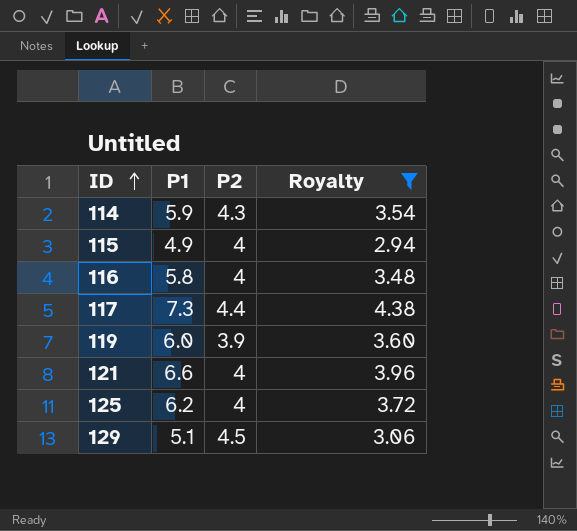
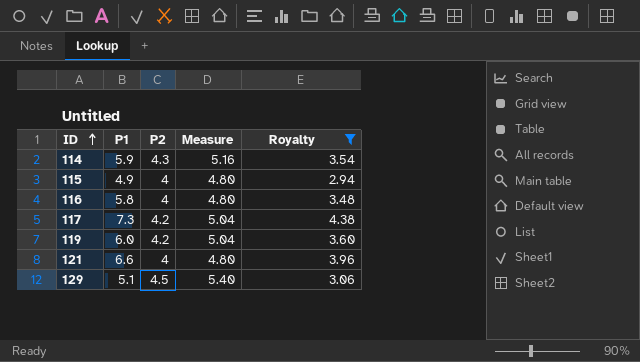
column Measure | formula: none -> [P2] * 1.2
row 125: 6.2 | 4 | 3.72 -> none
117 | P2: 4.4 -> 4.2
119 | P2: 3.9 -> 4.2

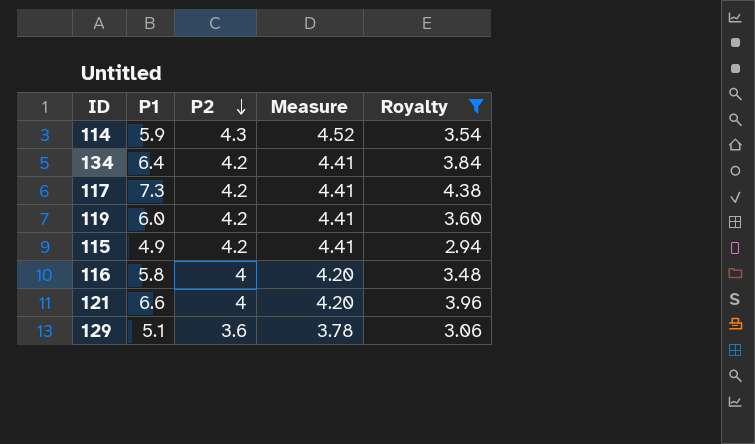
row order: ID ascending -> P2 descending
column Measure | formula: [P2] * 1.2 -> [P2] * 1.05
row 134: none -> 6.4 | 4.2 | 4.41 | 3.84
115 | P2: 4 -> 4.2
129 | P2: 4.5 -> 3.6

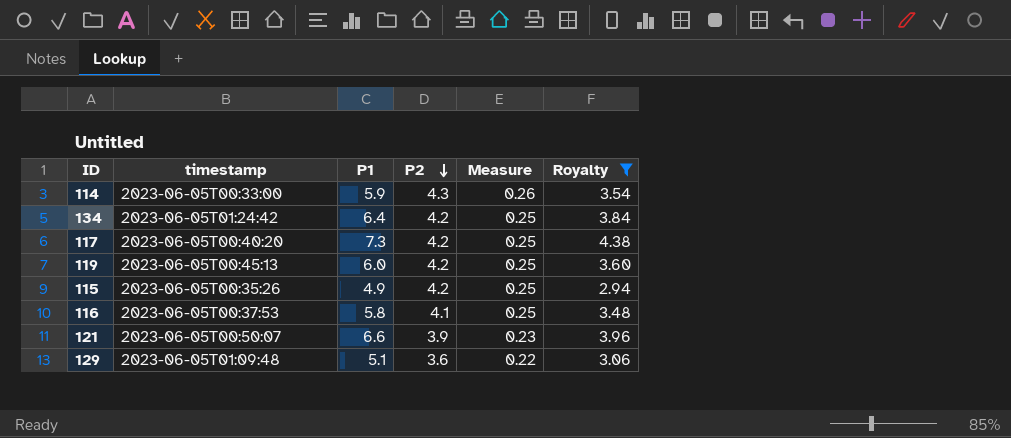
column timestamp | position: none -> 2
column Measure | formula: [P2] * 1.05 -> [P2] * 0.06
116 | P2: 4 -> 4.1
121 | P2: 4 -> 3.9

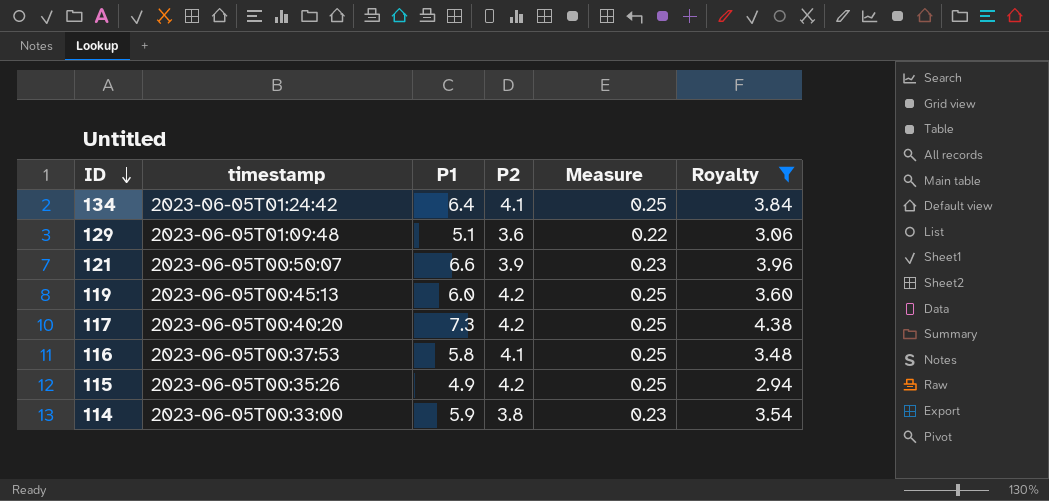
row order: P2 descending -> ID descending
134 | P2: 4.2 -> 4.1
114 | P2: 4.3 -> 3.8
114 | Measure: 0.26 -> 0.23

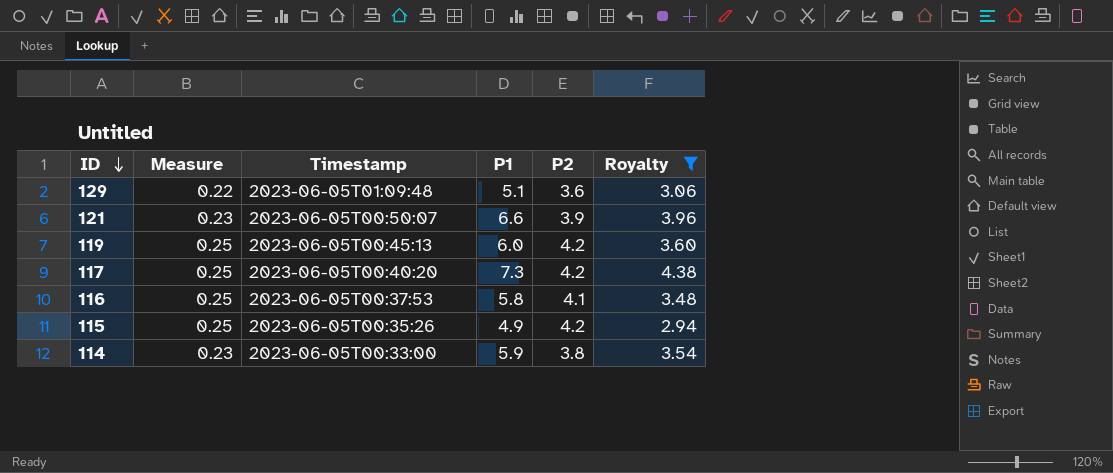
column Measure | position: 5 -> 2
column name: timestamp -> Timestamp
row 134: 2023-06-05T01:24:42 | 6.4 | 4.1 | 0.25 | 3.84 -> none

